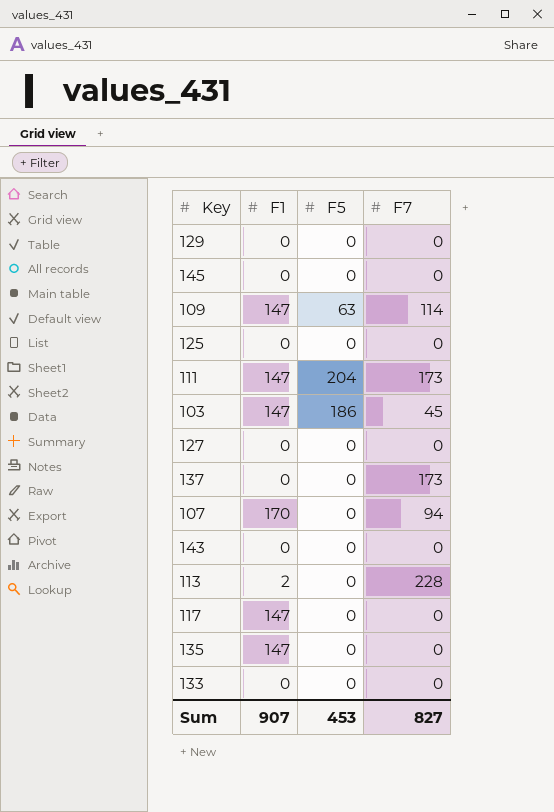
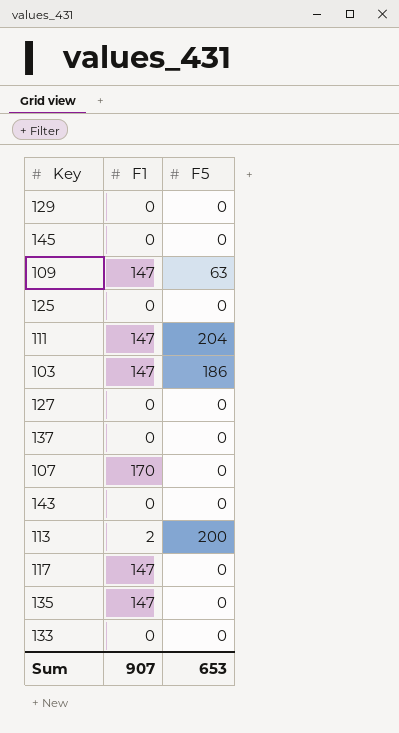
column F7 | position: 4 -> none
113 | F5: 0 -> 200
Sum | F5: 453 -> 653

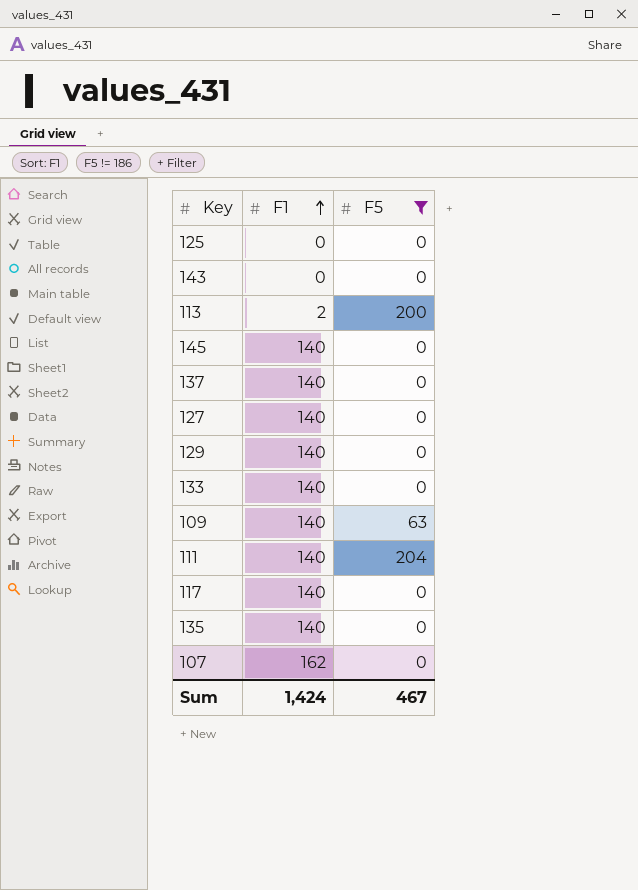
filter: none -> F5 != 186
row order: none -> F1 ascending
145 | F1: 0 -> 140
137 | F1: 0 -> 140
127 | F1: 0 -> 140
129 | F1: 0 -> 140
133 | F1: 0 -> 140
109 | F1: 147 -> 140
111 | F1: 147 -> 140
117 | F1: 147 -> 140
135 | F1: 147 -> 140
107 | F1: 170 -> 162
Sum | F1: 907 -> 1,424
Sum | F5: 653 -> 467

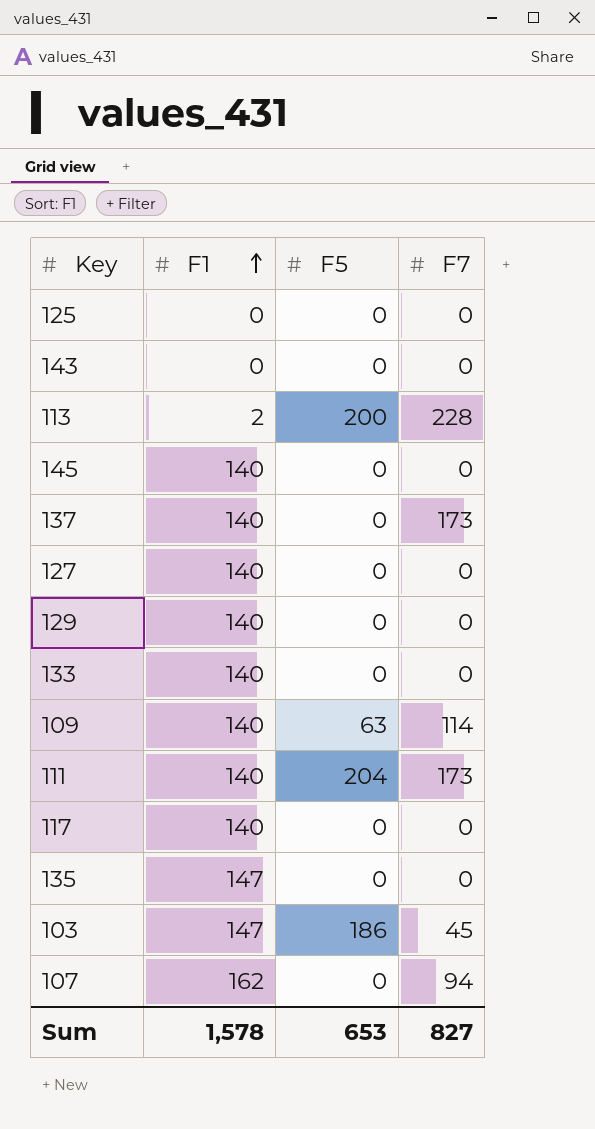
filter: F5 != 186 -> none
column F7 | position: none -> 4
135 | F1: 140 -> 147
Sum | F1: 1,424 -> 1,578
Sum | F5: 467 -> 653

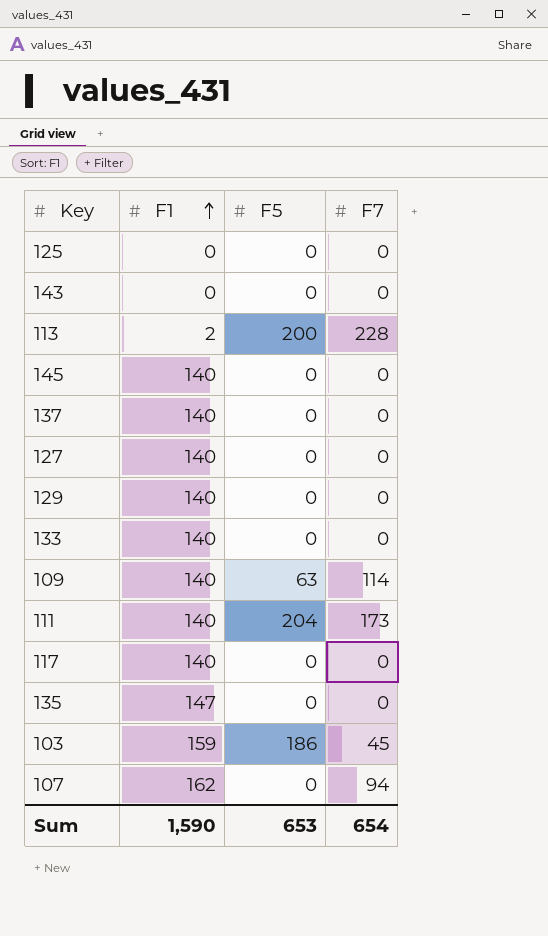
137 | F7: 173 -> 0
103 | F1: 147 -> 159
Sum | F1: 1,578 -> 1,590
Sum | F7: 827 -> 654

